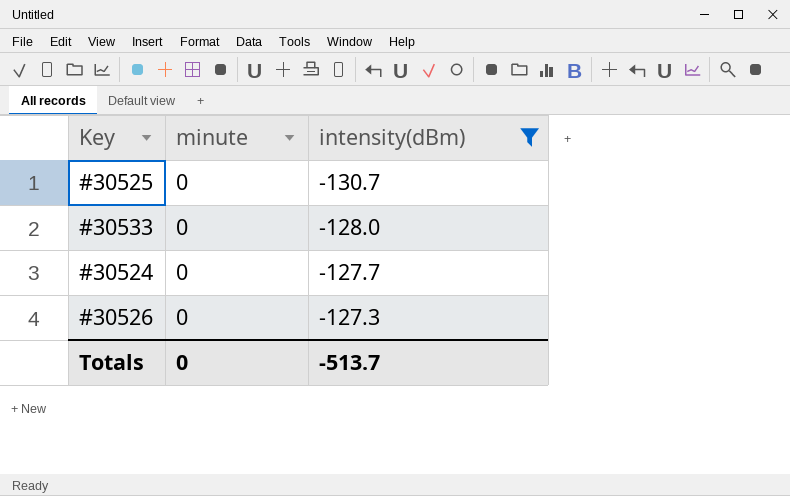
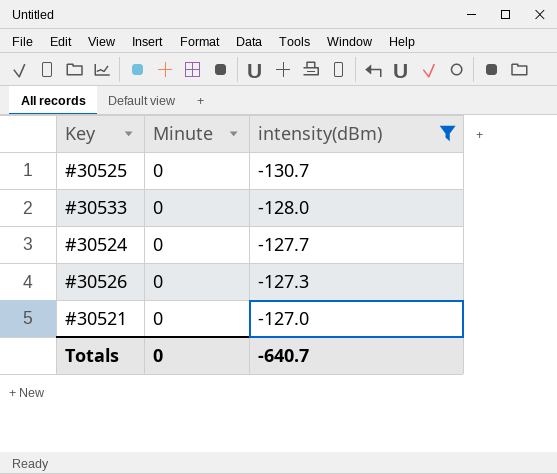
column name: minute -> Minute
row #30521: none -> 0 | -127.0
Totals | intensity(dBm): -513.7 -> -640.7

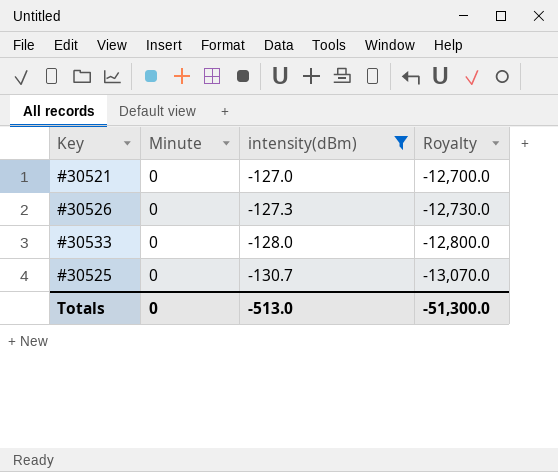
row order: intensity(dBm) ascending -> intensity(dBm) descending
column Royalty | formula: none -> [intensity(dBm)] * 100
row #30524: 0 | -127.7 -> none
Totals | intensity(dBm): -640.7 -> -513.0

